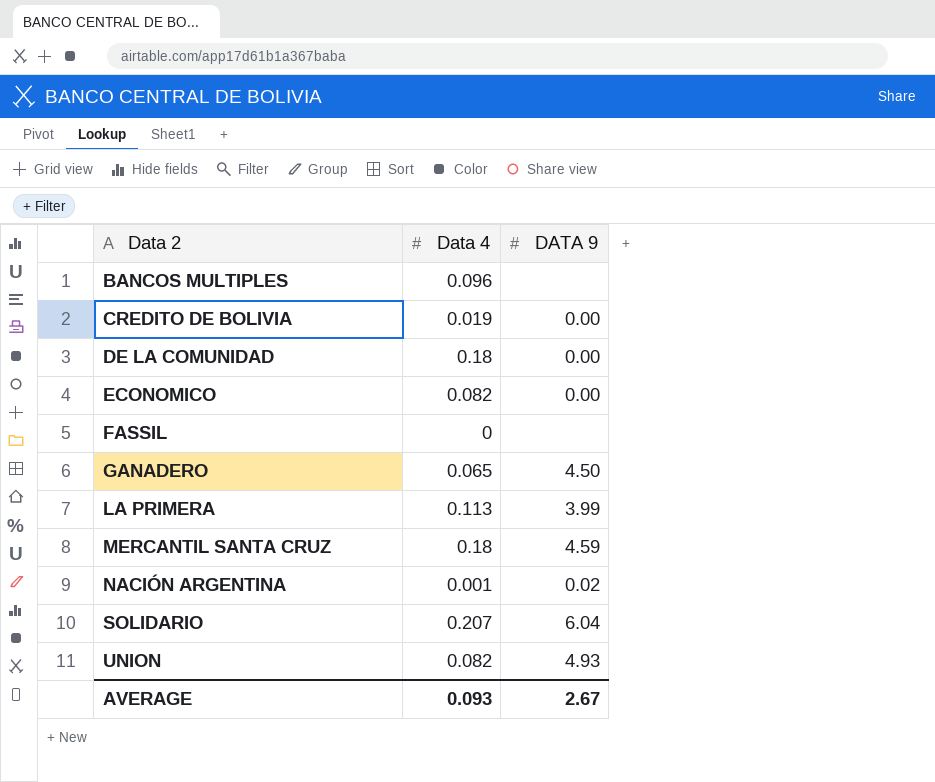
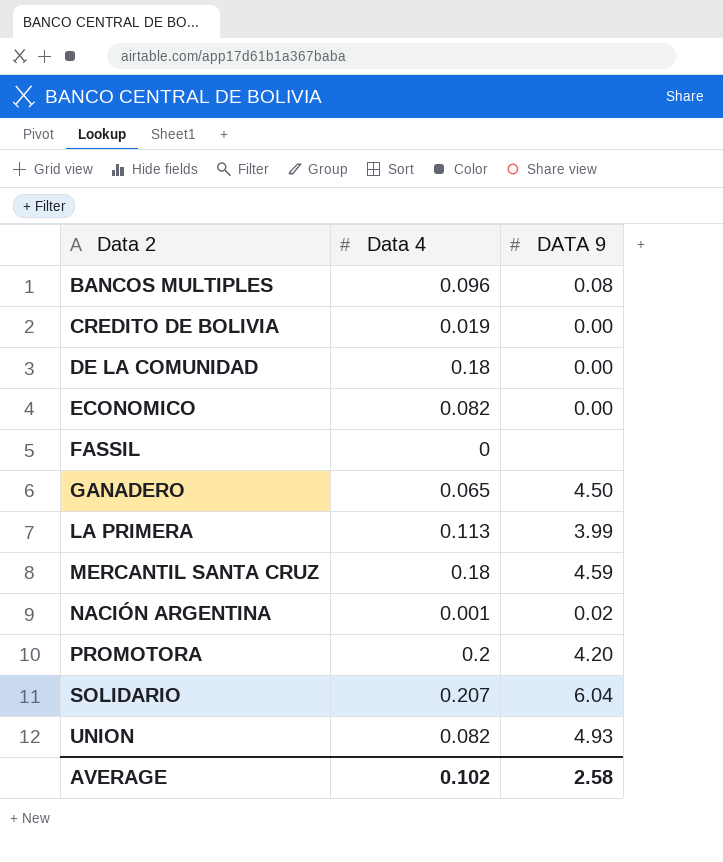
BANCOS MULTIPLES | DATA 9: none -> 0.08
row PROMOTORA: none -> 0.2 | 4.20
AVERAGE | Data 4: 0.093 -> 0.102
AVERAGE | DATA 9: 2.67 -> 2.58

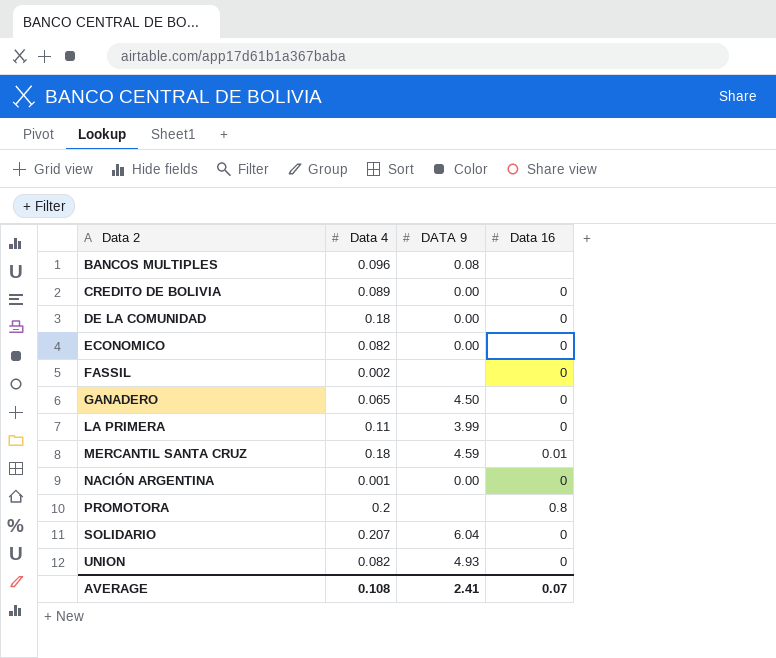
column Data 16 | position: none -> 4
CREDITO DE BOLIVIA | Data 4: 0.019 -> 0.089
FASSIL | Data 4: 0 -> 0.002
LA PRIMERA | Data 4: 0.113 -> 0.11
NACIÓN ARGENTINA | DATA 9: 0.02 -> 0.00
PROMOTORA | DATA 9: 4.20 -> none
AVERAGE | Data 4: 0.102 -> 0.108
AVERAGE | DATA 9: 2.58 -> 2.41

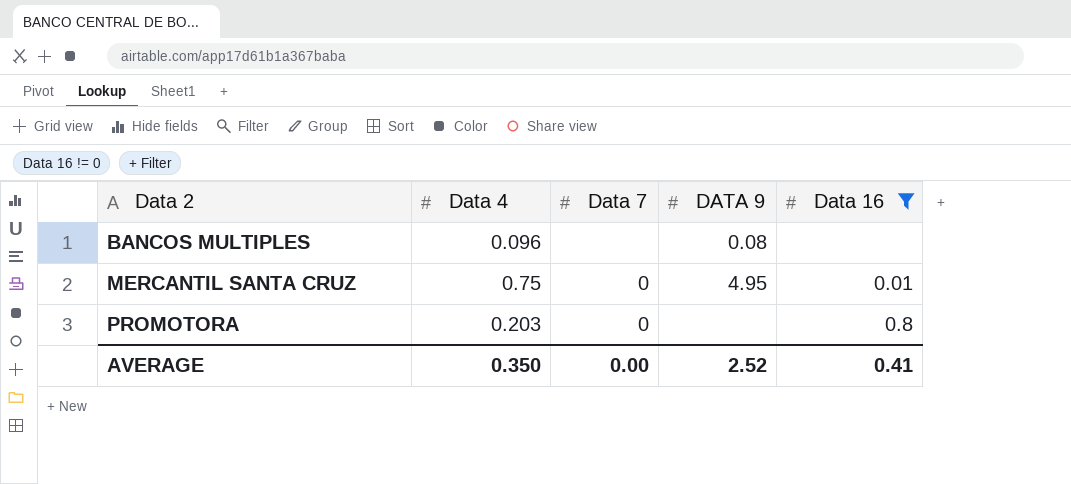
filter: none -> Data 16 != 0
column Data 7 | position: none -> 3
MERCANTIL SANTA CRUZ | Data 4: 0.18 -> 0.75
MERCANTIL SANTA CRUZ | DATA 9: 4.59 -> 4.95
PROMOTORA | Data 4: 0.2 -> 0.203
AVERAGE | Data 4: 0.108 -> 0.350
AVERAGE | DATA 9: 2.41 -> 2.52
AVERAGE | Data 16: 0.07 -> 0.41

